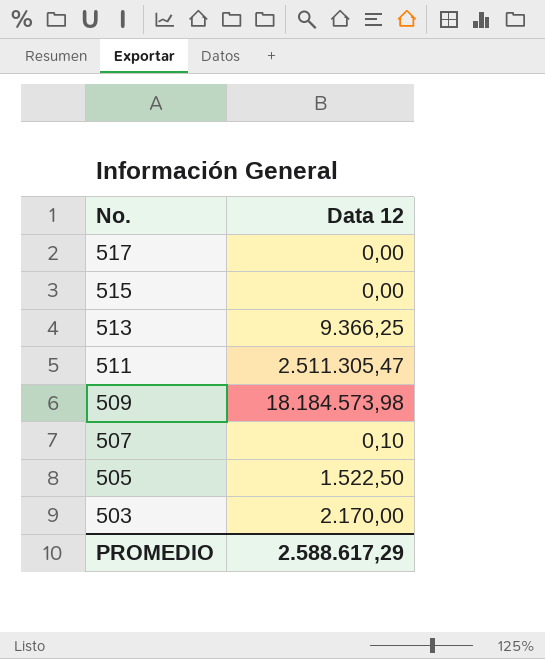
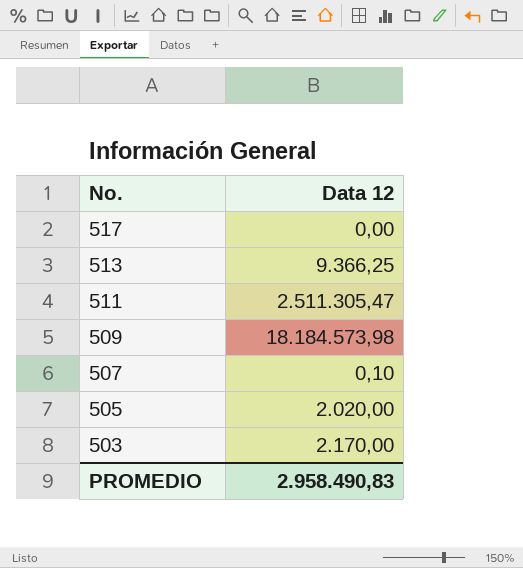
row 515: 0,00 -> none
505 | Data 12: 1.522,50 -> 2.020,00
PROMEDIO | Data 12: 2.588.617,29 -> 2.958.490,83

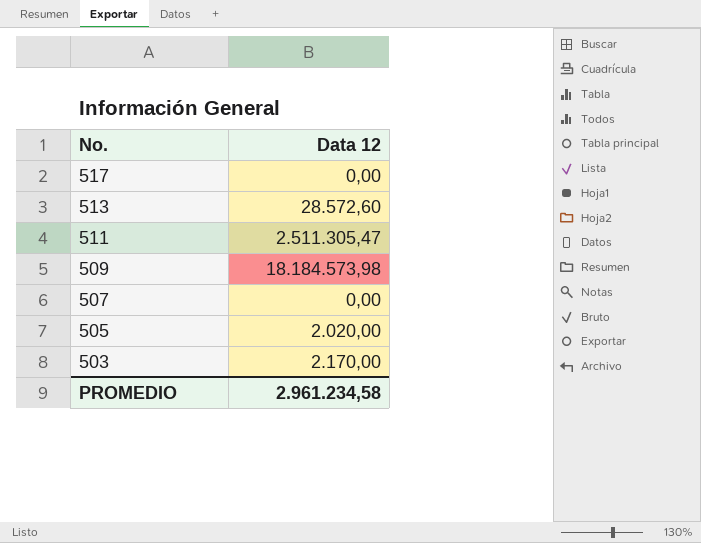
513 | Data 12: 9.366,25 -> 28.572,60
507 | Data 12: 0,10 -> 0,00
PROMEDIO | Data 12: 2.958.490,83 -> 2.961.234,58

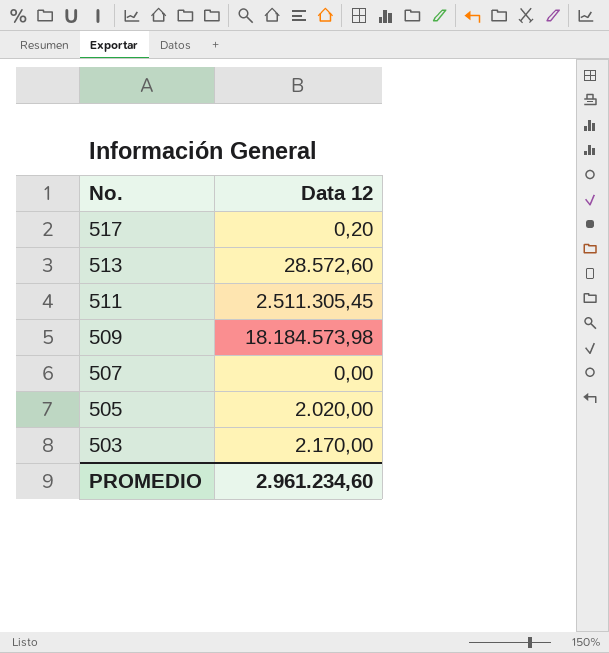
517 | Data 12: 0,00 -> 0,20
511 | Data 12: 2.511.305,47 -> 2.511.305,45
PROMEDIO | Data 12: 2.961.234,58 -> 2.961.234,60

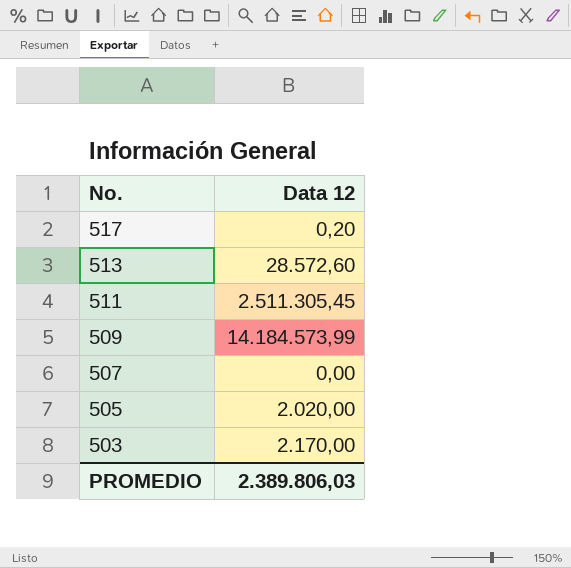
509 | Data 12: 18.184.573,98 -> 14.184.573,99
PROMEDIO | Data 12: 2.961.234,60 -> 2.389.806,03

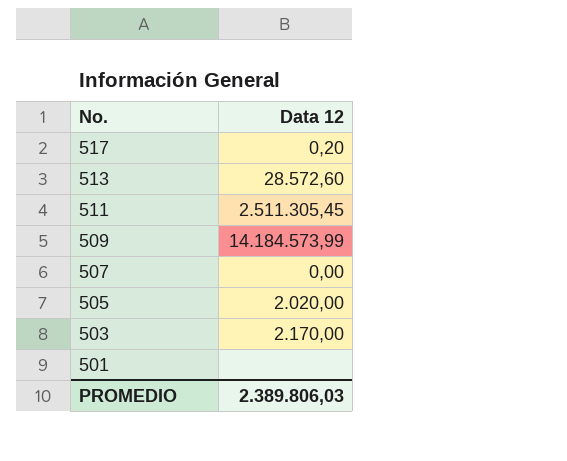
row 501: none -> none

